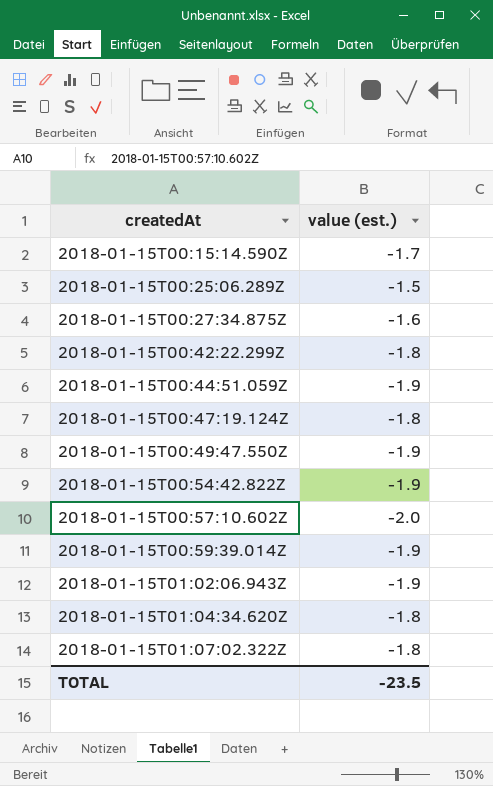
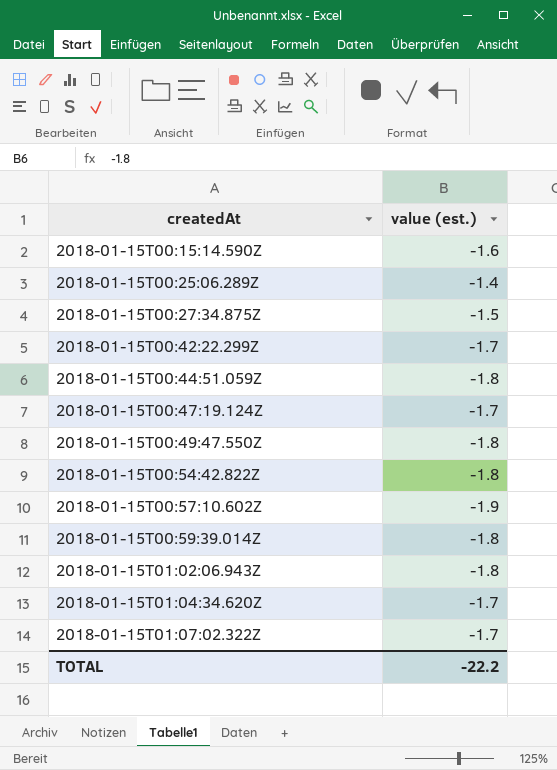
2018-01-15T00:15:14.590Z | value (est.): -1.7 -> -1.6
2018-01-15T00:25:06.289Z | value (est.): -1.5 -> -1.4
2018-01-15T00:27:34.875Z | value (est.): -1.6 -> -1.5
2018-01-15T00:42:22.299Z | value (est.): -1.8 -> -1.7
2018-01-15T00:44:51.059Z | value (est.): -1.9 -> -1.8
2018-01-15T00:47:19.124Z | value (est.): -1.8 -> -1.7
2018-01-15T00:49:47.550Z | value (est.): -1.9 -> -1.8
2018-01-15T00:54:42.822Z | value (est.): -1.9 -> -1.8
2018-01-15T00:57:10.602Z | value (est.): -2.0 -> -1.9
2018-01-15T00:59:39.014Z | value (est.): -1.9 -> -1.8
2018-01-15T01:02:06.943Z | value (est.): -1.9 -> -1.8
2018-01-15T01:04:34.620Z | value (est.): -1.8 -> -1.7
2018-01-15T01:07:02.322Z | value (est.): -1.8 -> -1.7
TOTAL | value (est.): -23.5 -> -22.2

